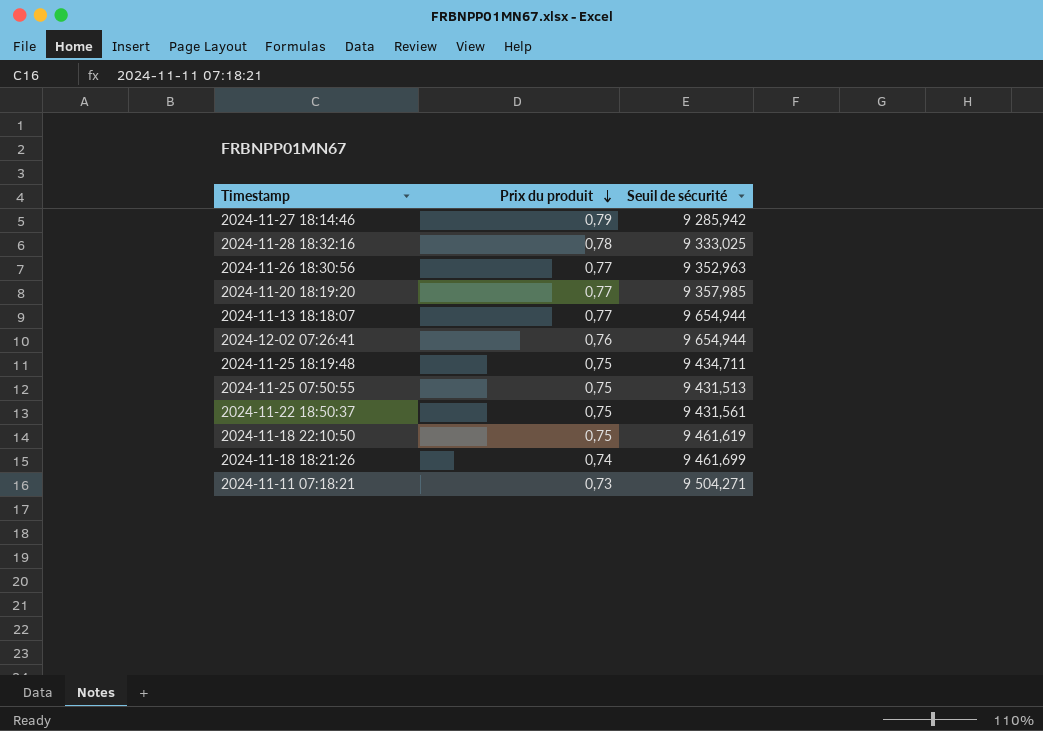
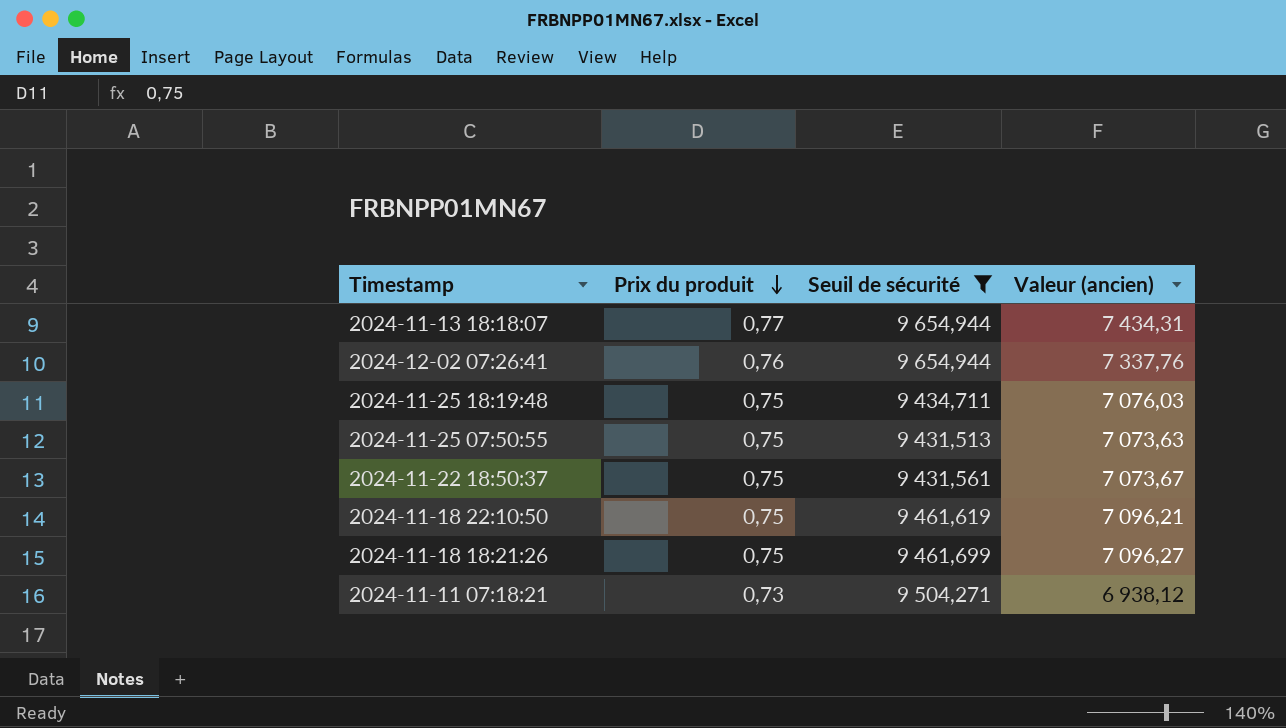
filter: none -> Seuil de sécurité >= 9 431,513
column Valeur (ancien) | formula: none -> [Prix du produit] * [Seuil de sécurité]
2024-11-18 18:21:26 | Prix du produit: 0,74 -> 0,75

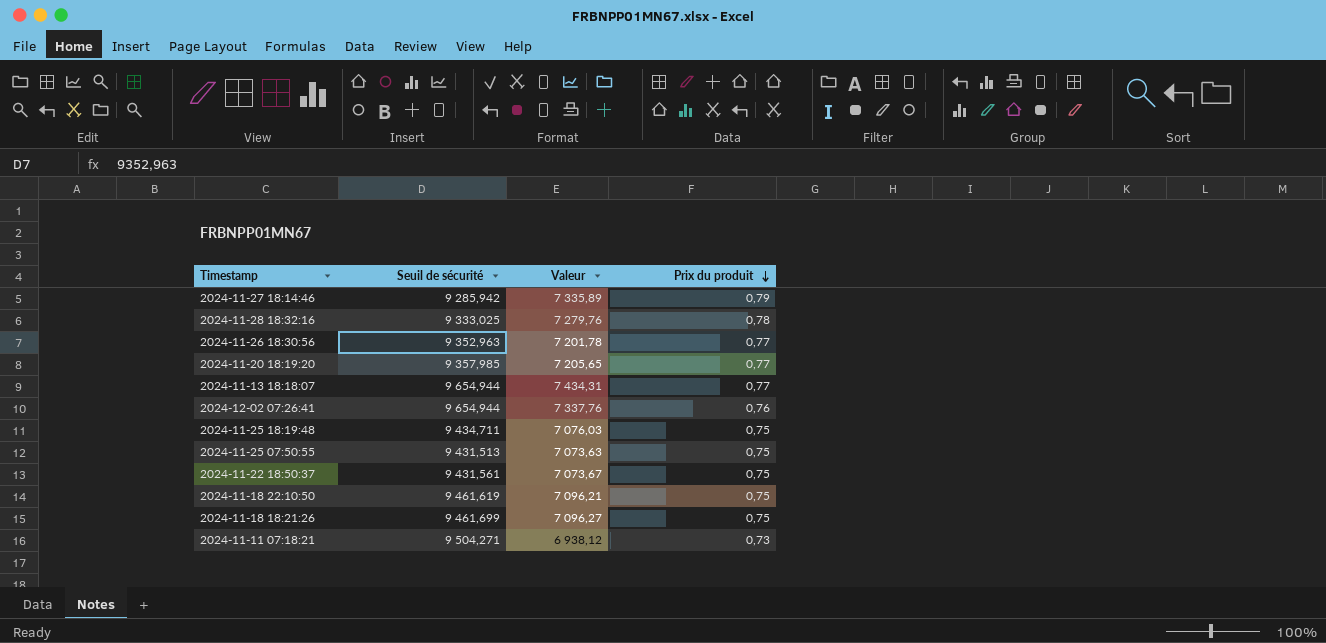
filter: Seuil de sécurité >= 9 431,513 -> none
column name: Valeur (ancien) -> Valeur
column Prix du produit | position: 2 -> 4

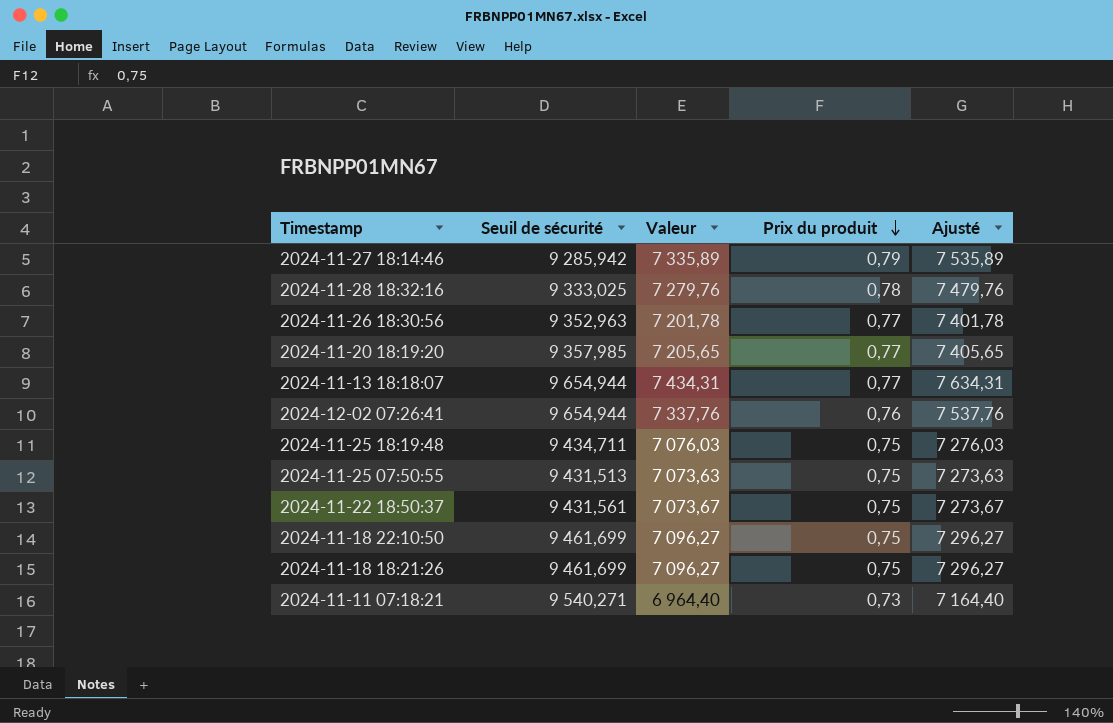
column Ajusté | formula: none -> [Valeur] + 200
2024-11-18 22:10:50 | Seuil de sécurité: 9 461,619 -> 9 461,699
2024-11-18 22:10:50 | Valeur: 7 096,21 -> 7 096,27
2024-11-11 07:18:21 | Seuil de sécurité: 9 504,271 -> 9 540,271
2024-11-11 07:18:21 | Valeur: 6 938,12 -> 6 964,40

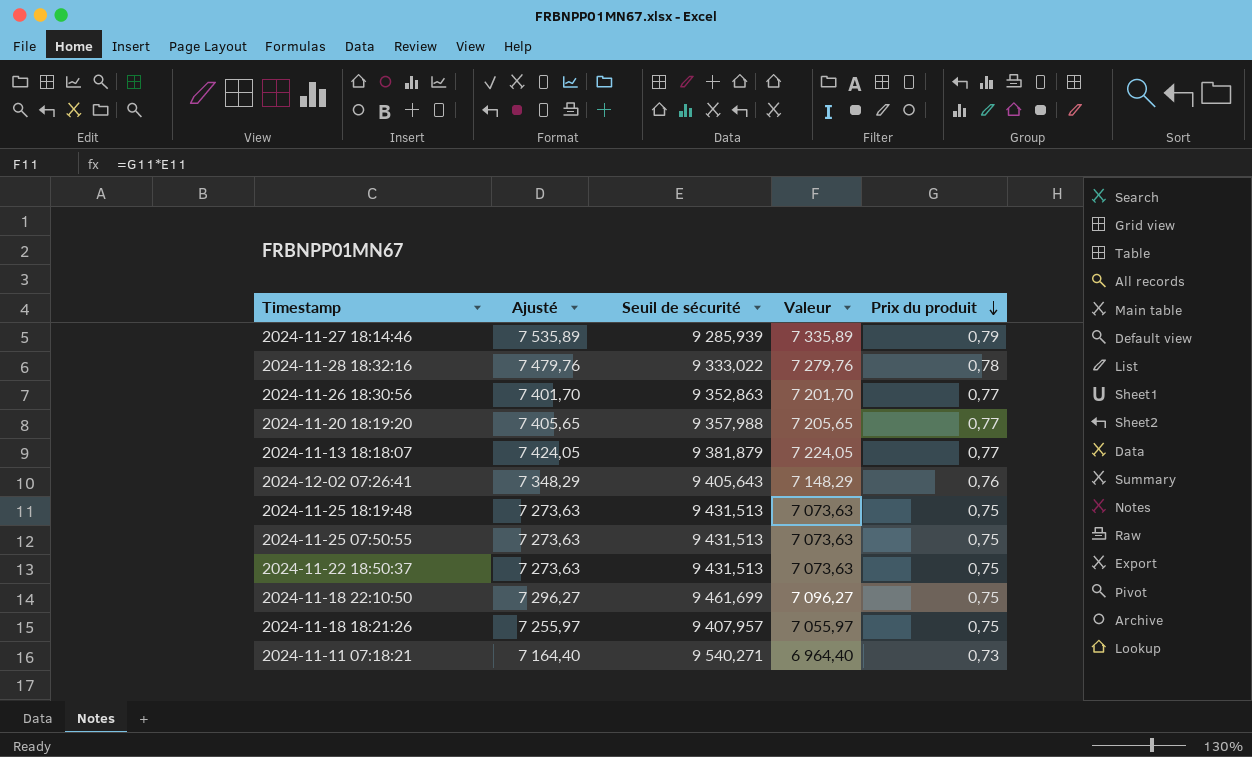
column Ajusté | position: 5 -> 2
2024-11-27 18:14:46 | Seuil de sécurité: 9 285,942 -> 9 285,939
2024-11-28 18:32:16 | Seuil de sécurité: 9 333,025 -> 9 333,022
2024-11-26 18:30:56 | Ajusté: 7 401,78 -> 7 401,70
2024-11-26 18:30:56 | Seuil de sécurité: 9 352,963 -> 9 352,863
2024-11-26 18:30:56 | Valeur: 7 201,78 -> 7 201,70
2024-11-20 18:19:20 | Seuil de sécurité: 9 357,985 -> 9 357,988
2024-11-13 18:18:07 | Ajusté: 7 634,31 -> 7 424,05
2024-11-13 18:18:07 | Seuil de sécurité: 9 654,944 -> 9 381,879
2024-11-13 18:18:07 | Valeur: 7 434,31 -> 7 224,05
2024-12-02 07:26:41 | Ajusté: 7 537,76 -> 7 348,29
2024-12-02 07:26:41 | Seuil de sécurité: 9 654,944 -> 9 405,643
2024-12-02 07:26:41 | Valeur: 7 337,76 -> 7 148,29
2024-11-25 18:19:48 | Ajusté: 7 276,03 -> 7 273,63
2024-11-25 18:19:48 | Seuil de sécurité: 9 434,711 -> 9 431,513
2024-11-25 18:19:48 | Valeur: 7 076,03 -> 7 073,63
2024-11-22 18:50:37 | Ajusté: 7 273,67 -> 7 273,63
2024-11-22 18:50:37 | Seuil de sécurité: 9 431,561 -> 9 431,513
2024-11-22 18:50:37 | Valeur: 7 073,67 -> 7 073,63
2024-11-18 18:21:26 | Ajusté: 7 296,27 -> 7 255,97
2024-11-18 18:21:26 | Seuil de sécurité: 9 461,699 -> 9 407,957
2024-11-18 18:21:26 | Valeur: 7 096,27 -> 7 055,97

